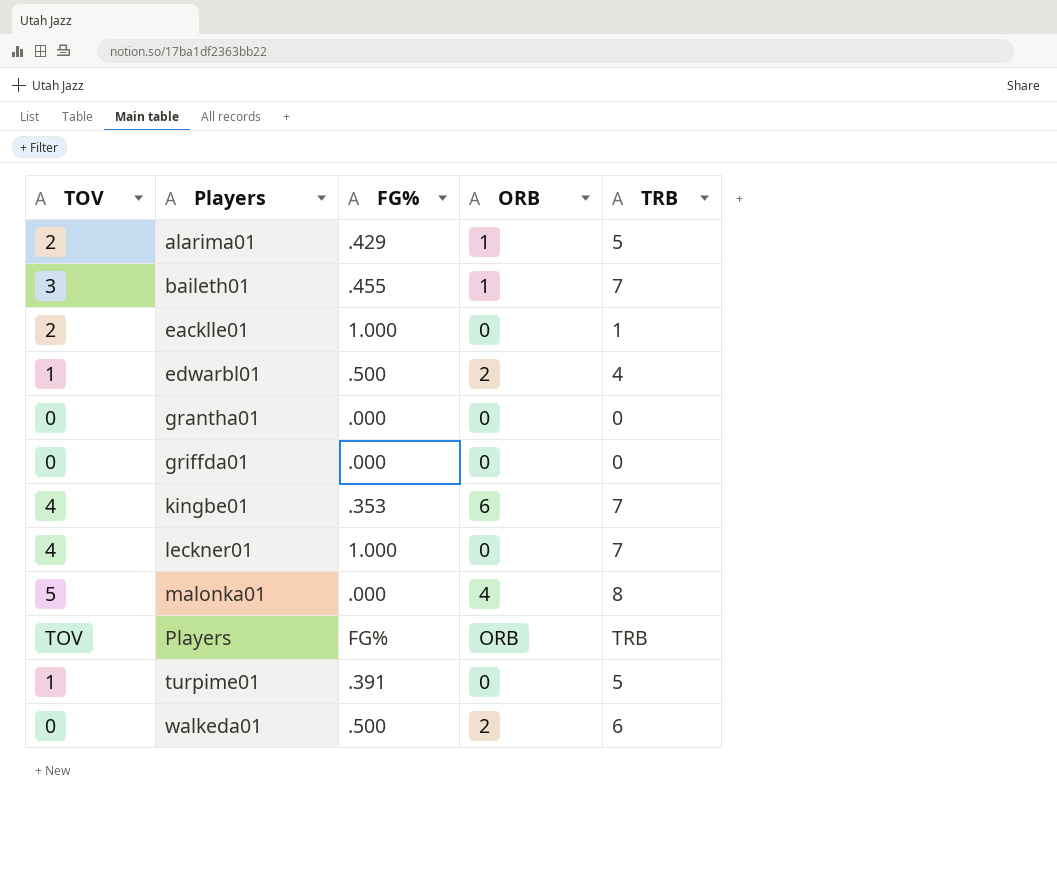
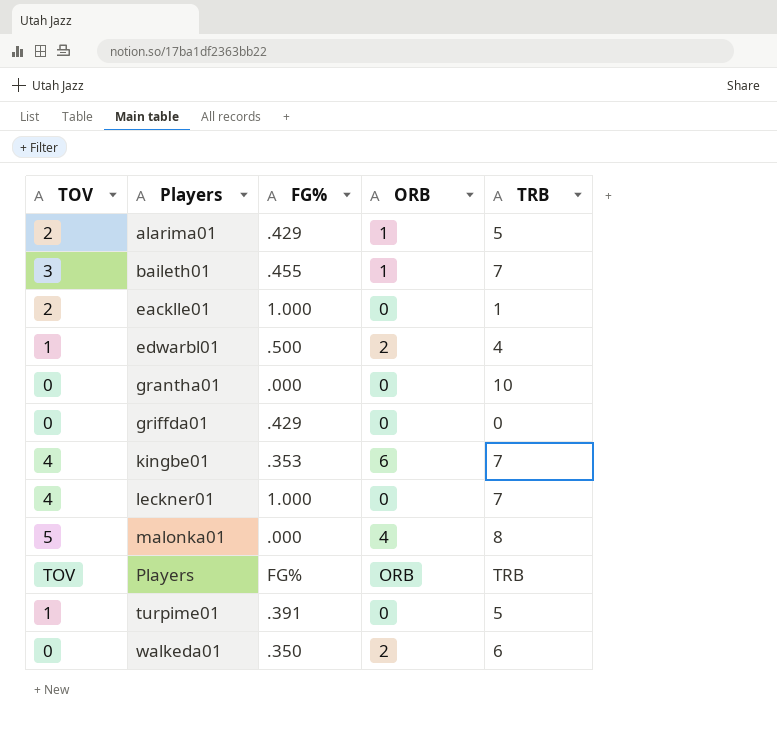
grantha01 | TRB: 0 -> 10
griffda01 | FG%: .000 -> .429
walkeda01 | FG%: .500 -> .350

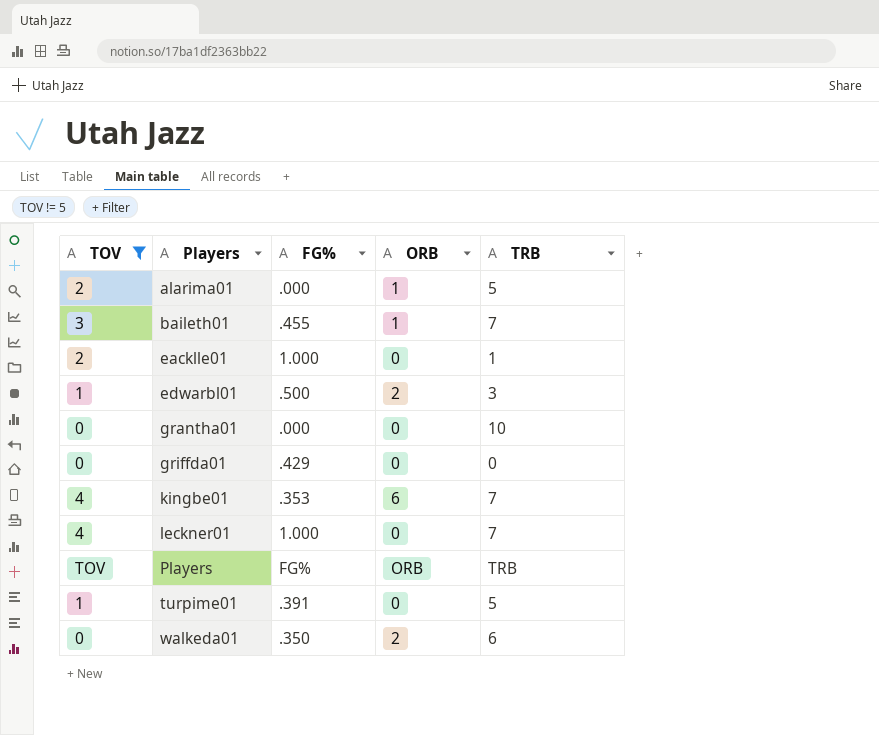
filter: none -> TOV != 5
alarima01 | FG%: .429 -> .000
edwarbl01 | TRB: 4 -> 3

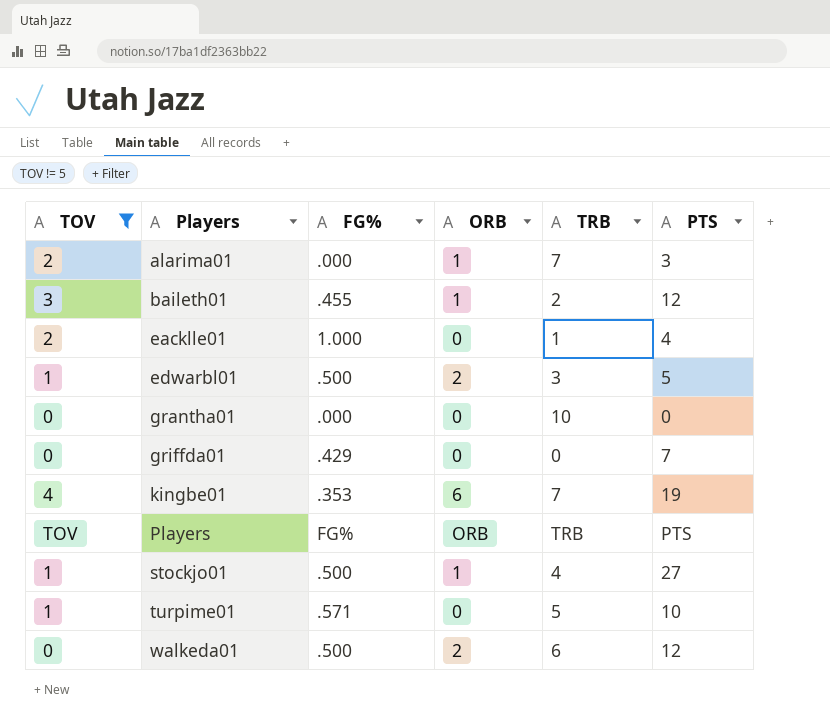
column PTS | position: none -> 6
row leckner01: 4 | 1.000 | 0 | 7 -> none
alarima01 | TRB: 5 -> 7
baileth01 | TRB: 7 -> 2
row stockjo01: none -> 1 | .500 | 1 | 4 | 27
turpime01 | FG%: .391 -> .571
walkeda01 | FG%: .350 -> .500

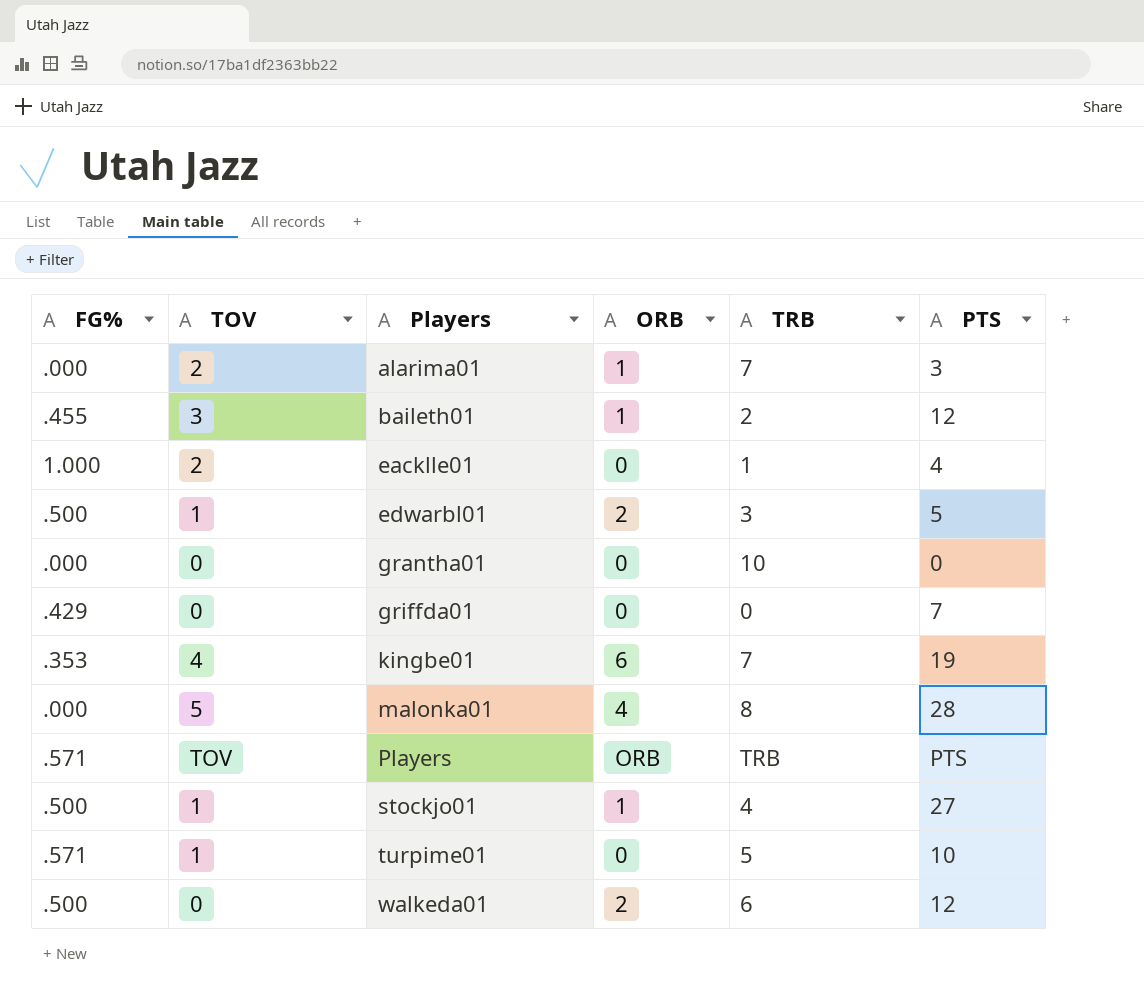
filter: TOV != 5 -> none
column FG% | position: 3 -> 1
Players | FG%: FG% -> .571

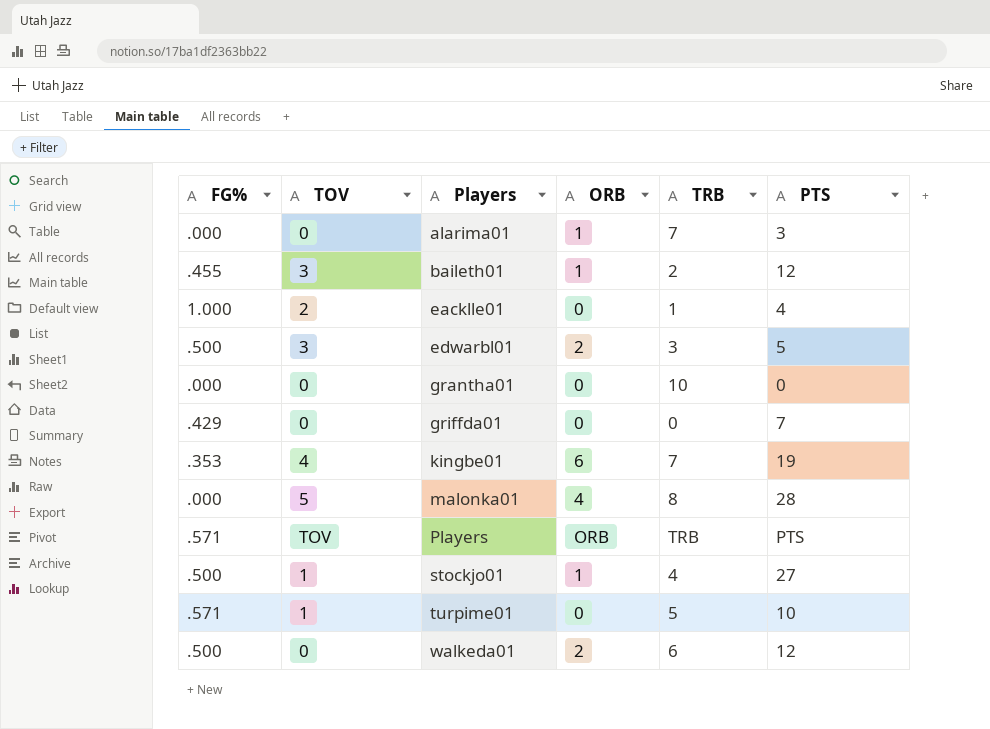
alarima01 | TOV: 2 -> 0
edwarbl01 | TOV: 1 -> 3

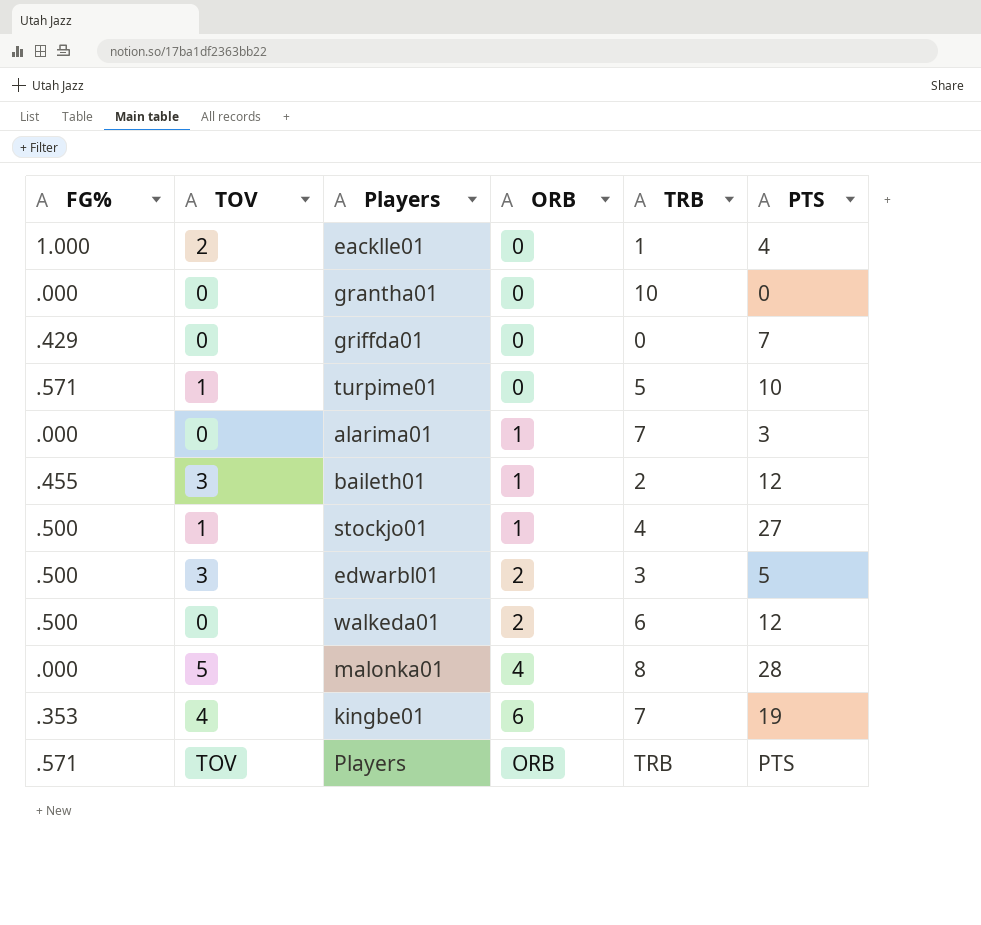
row order: Players ascending -> ORB ascending

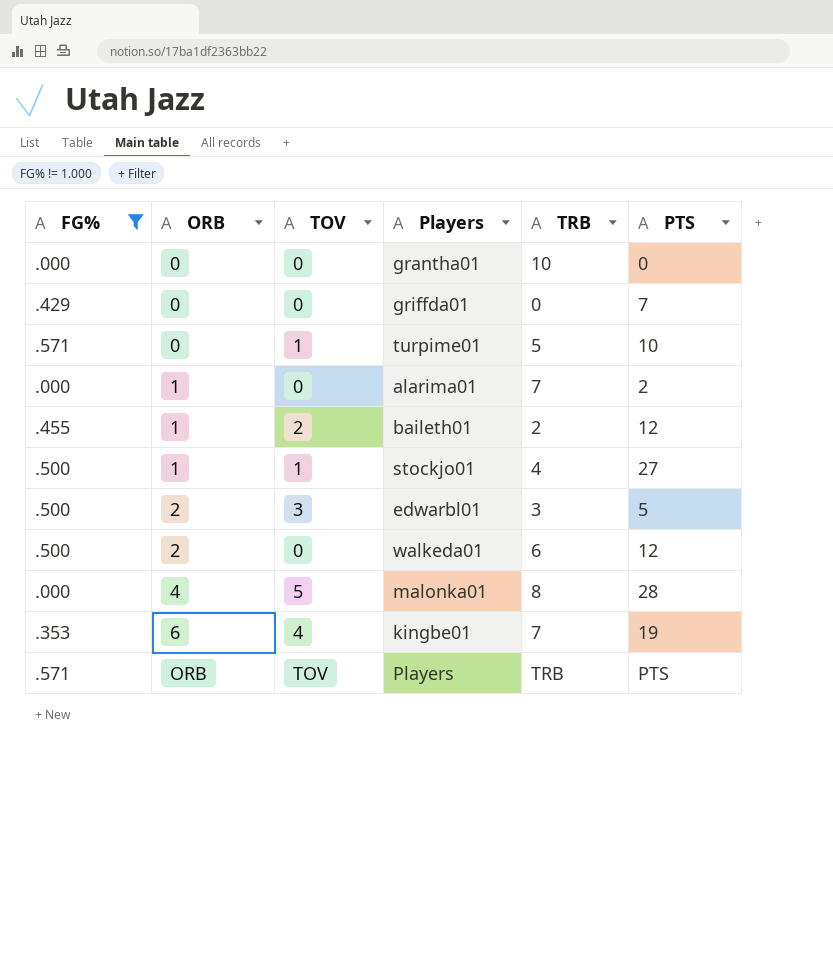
filter: none -> FG% != 1.000
column ORB | position: 4 -> 2
alarima01 | PTS: 3 -> 2
baileth01 | TOV: 3 -> 2

